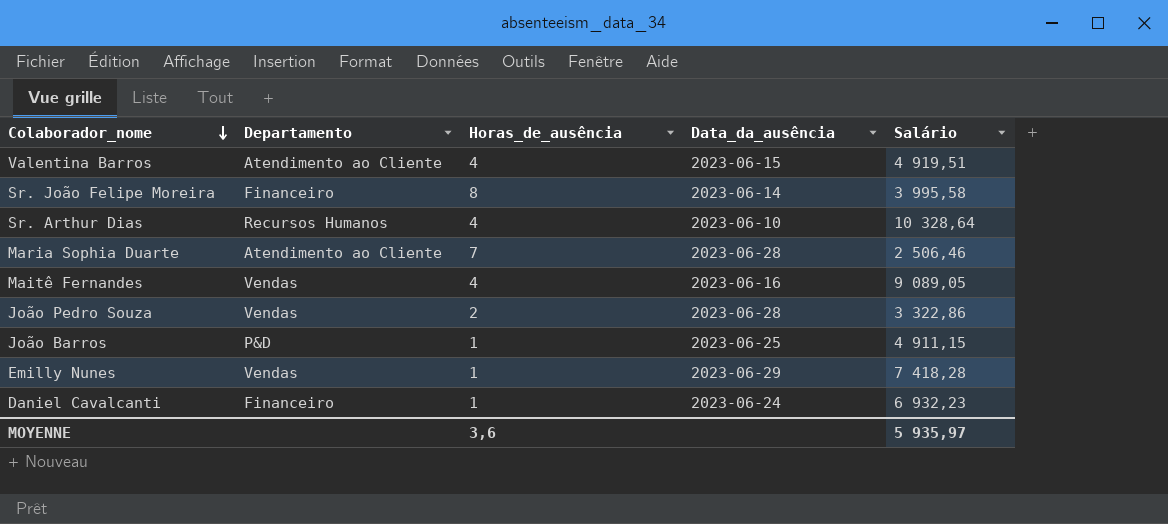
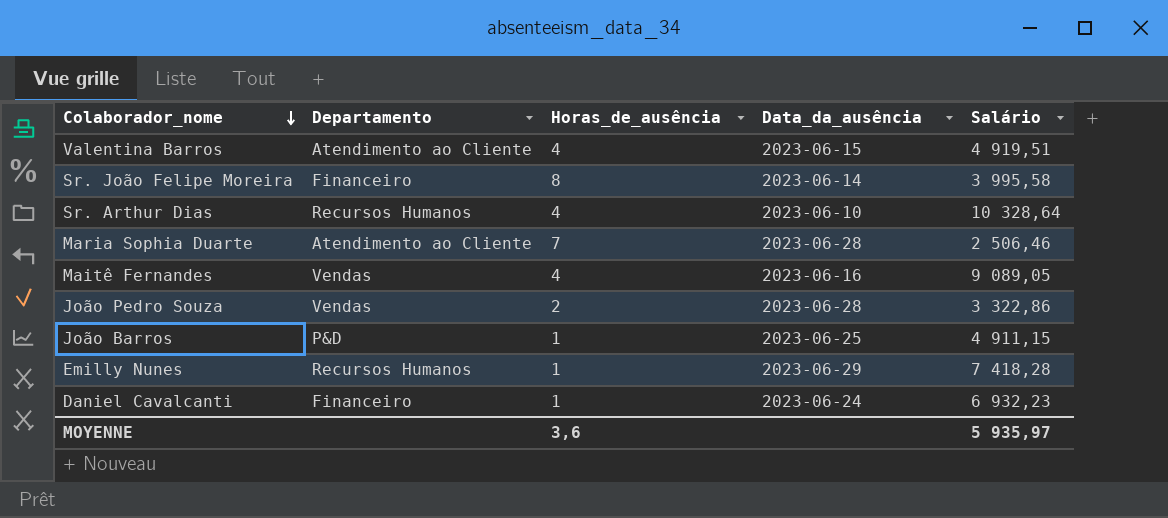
Emilly Nunes | Departamento: Vendas -> Recursos Humanos

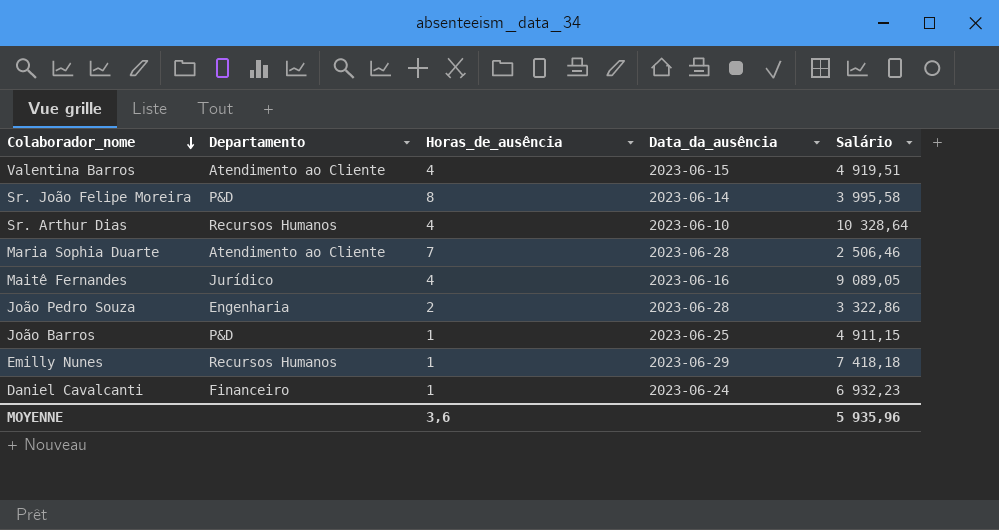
Sr. João Felipe Moreira | Departamento: Financeiro -> P&D
Maitê Fernandes | Departamento: Vendas -> Jurídico
João Pedro Souza | Departamento: Vendas -> Engenharia
Emilly Nunes | Salário: 7 418,28 -> 7 418,18
MOYENNE | Salário: 5 935,97 -> 5 935,96

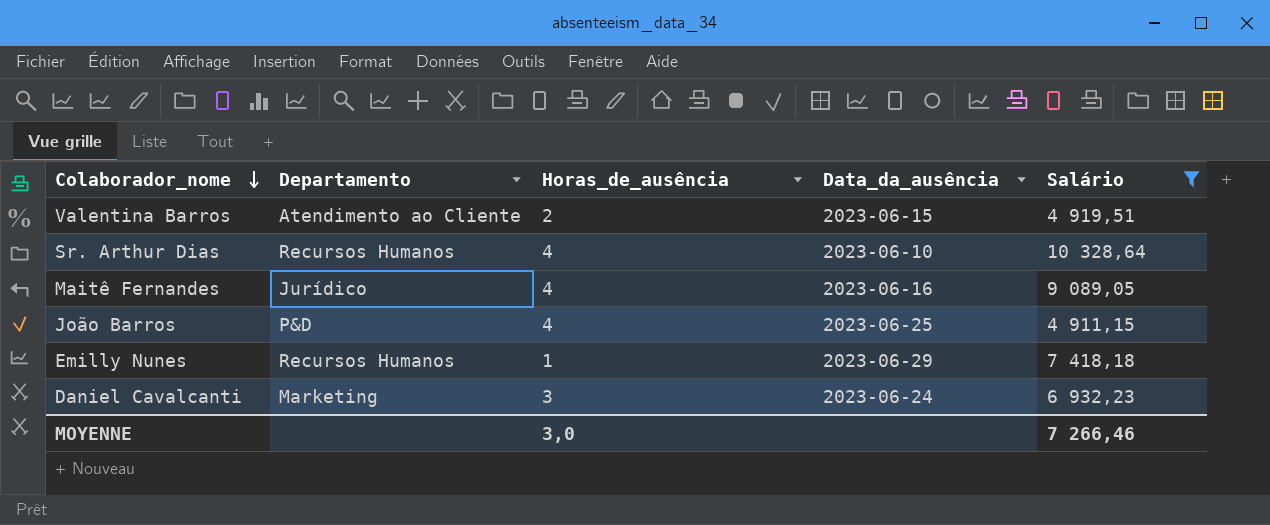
filter: none -> Salário >= 4 911,15
Valentina Barros | Horas_de_ausência: 4 -> 2
João Barros | Horas_de_ausência: 1 -> 4
Daniel Cavalcanti | Departamento: Financeiro -> Marketing
Daniel Cavalcanti | Horas_de_ausência: 1 -> 3
MOYENNE | Horas_de_ausência: 3,6 -> 3,0
MOYENNE | Salário: 5 935,96 -> 7 266,46

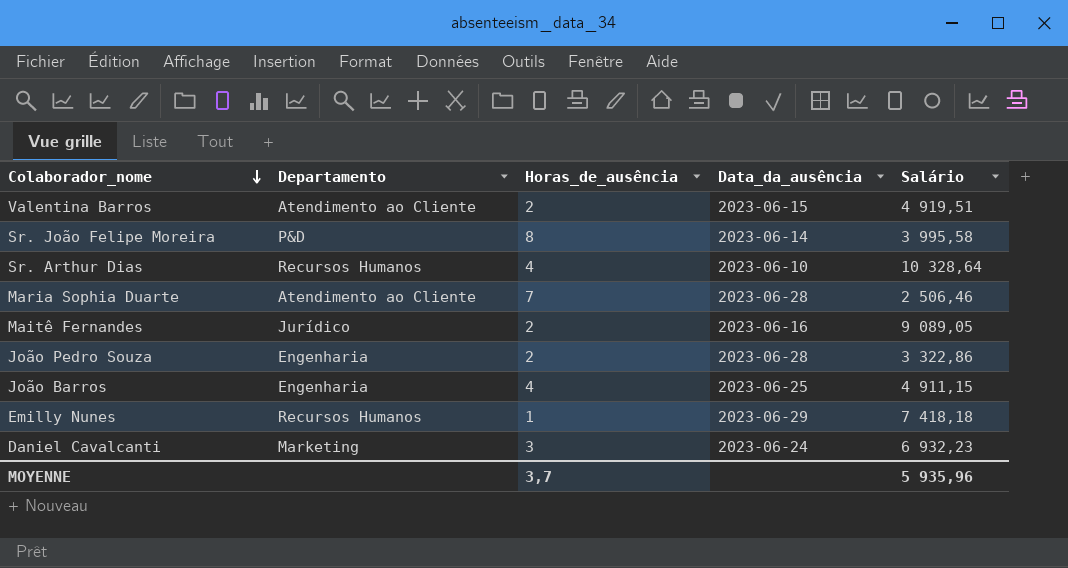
filter: Salário >= 4 911,15 -> none
Maitê Fernandes | Horas_de_ausência: 4 -> 2
João Barros | Departamento: P&D -> Engenharia
MOYENNE | Horas_de_ausência: 3,0 -> 3,7
MOYENNE | Salário: 7 266,46 -> 5 935,96

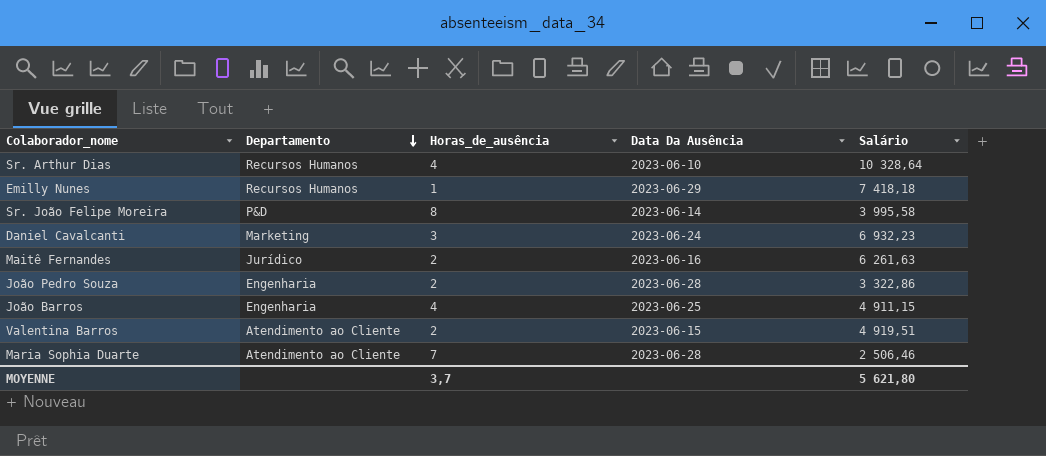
row order: Colaborador_nome descending -> Departamento descending
column name: Data_da_ausência -> Data Da Ausência
Maitê Fernandes | Salário: 9 089,05 -> 6 261,63
MOYENNE | Salário: 5 935,96 -> 5 621,80

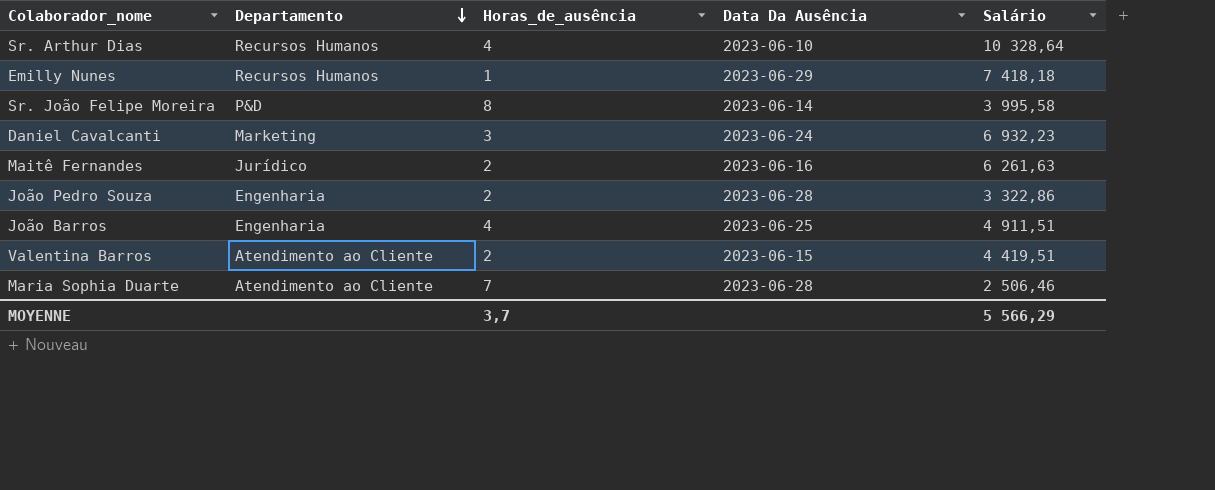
João Barros | Salário: 4 911,15 -> 4 911,51
Valentina Barros | Salário: 4 919,51 -> 4 419,51
MOYENNE | Salário: 5 621,80 -> 5 566,29

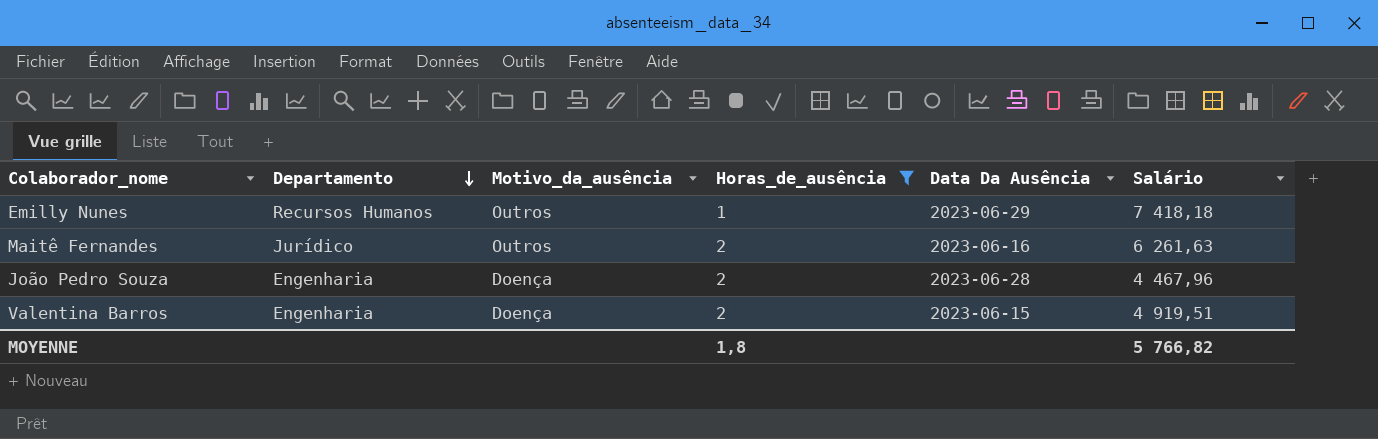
filter: none -> Horas_de_ausência <= 2
column Motivo_da_ausência | position: none -> 3
João Pedro Souza | Salário: 3 322,86 -> 4 467,96
Valentina Barros | Departamento: Atendimento ao Cliente -> Engenharia
Valentina Barros | Salário: 4 419,51 -> 4 919,51
MOYENNE | Horas_de_ausência: 3,7 -> 1,8
MOYENNE | Salário: 5 566,29 -> 5 766,82

